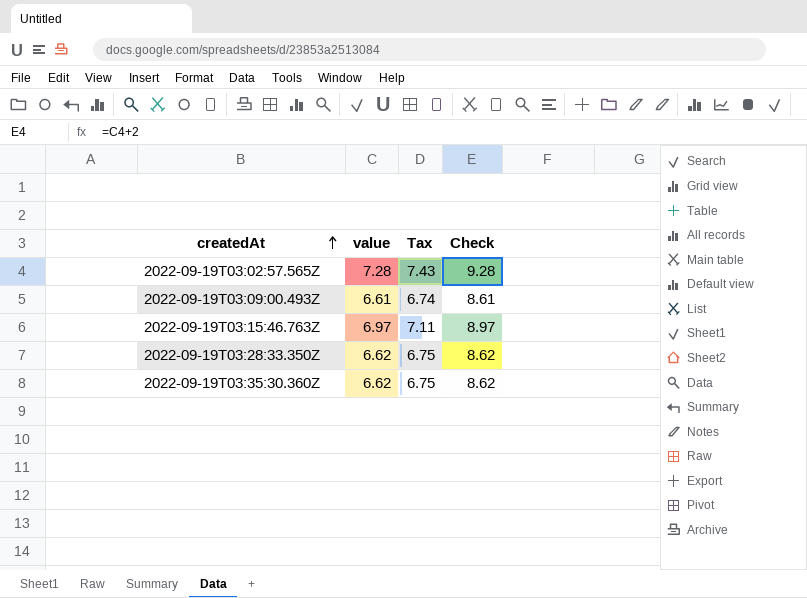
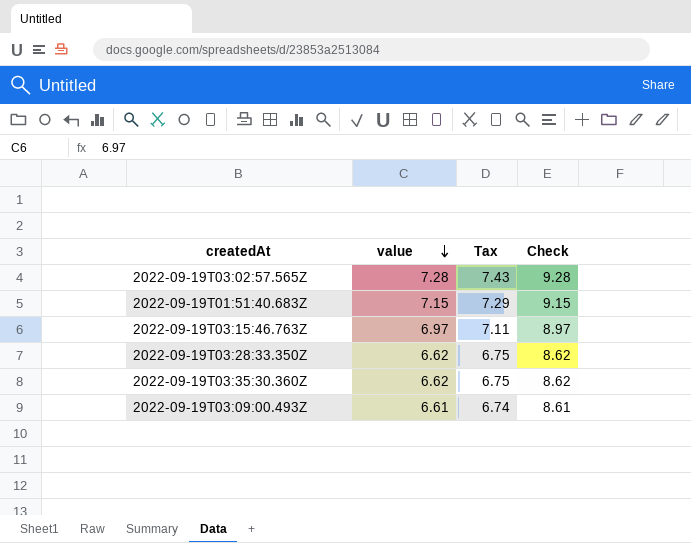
row order: createdAt ascending -> value descending
row 2022-09-19T01:51:40.683Z: none -> 7.15 | 7.29 | 9.15

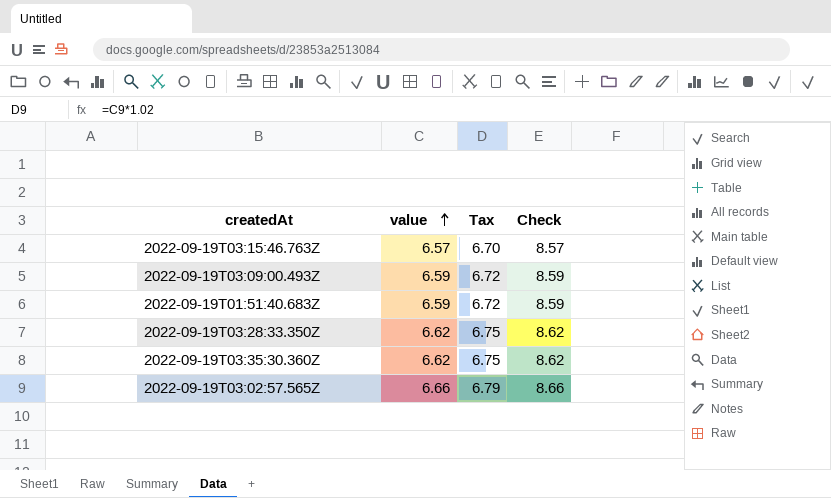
row order: value descending -> value ascending
2022-09-19T03:15:46.763Z | value: 6.97 -> 6.57
2022-09-19T03:15:46.763Z | Tax: 7.11 -> 6.70
2022-09-19T03:15:46.763Z | Check: 8.97 -> 8.57
2022-09-19T03:09:00.493Z | value: 6.61 -> 6.59
2022-09-19T03:09:00.493Z | Tax: 6.74 -> 6.72
2022-09-19T03:09:00.493Z | Check: 8.61 -> 8.59
2022-09-19T01:51:40.683Z | value: 7.15 -> 6.59
2022-09-19T01:51:40.683Z | Tax: 7.29 -> 6.72
2022-09-19T01:51:40.683Z | Check: 9.15 -> 8.59
2022-09-19T03:02:57.565Z | value: 7.28 -> 6.66
2022-09-19T03:02:57.565Z | Tax: 7.43 -> 6.79
2022-09-19T03:02:57.565Z | Check: 9.28 -> 8.66

